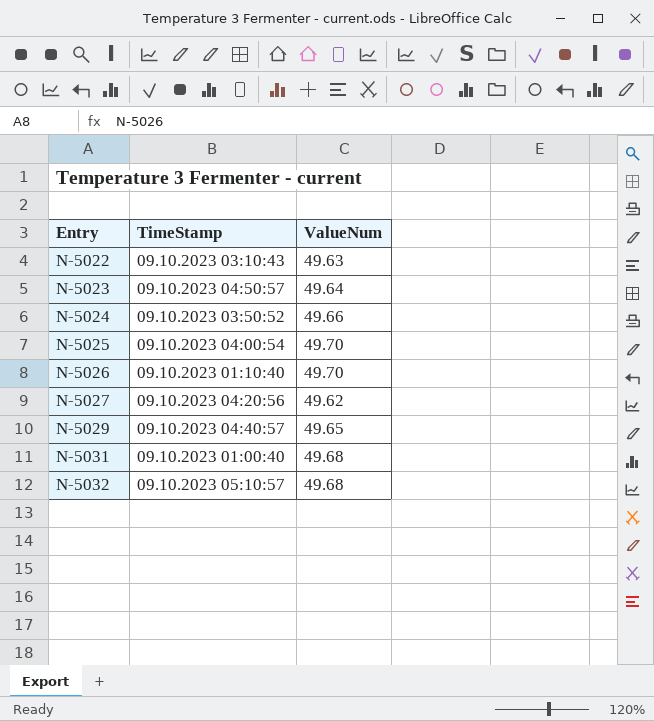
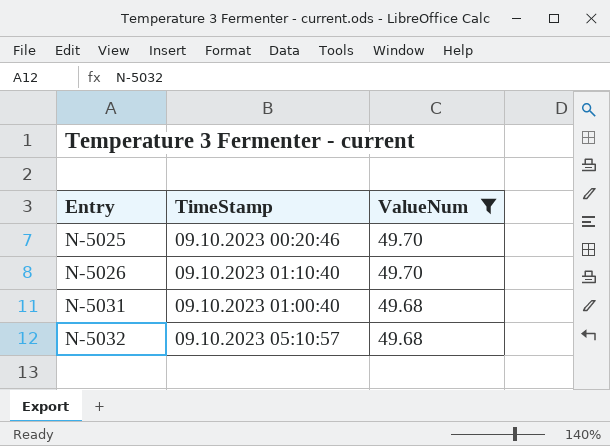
filter: none -> ValueNum >= 49.68
N-5025 | TimeStamp: 09.10.2023 04:00:54 -> 09.10.2023 00:20:46

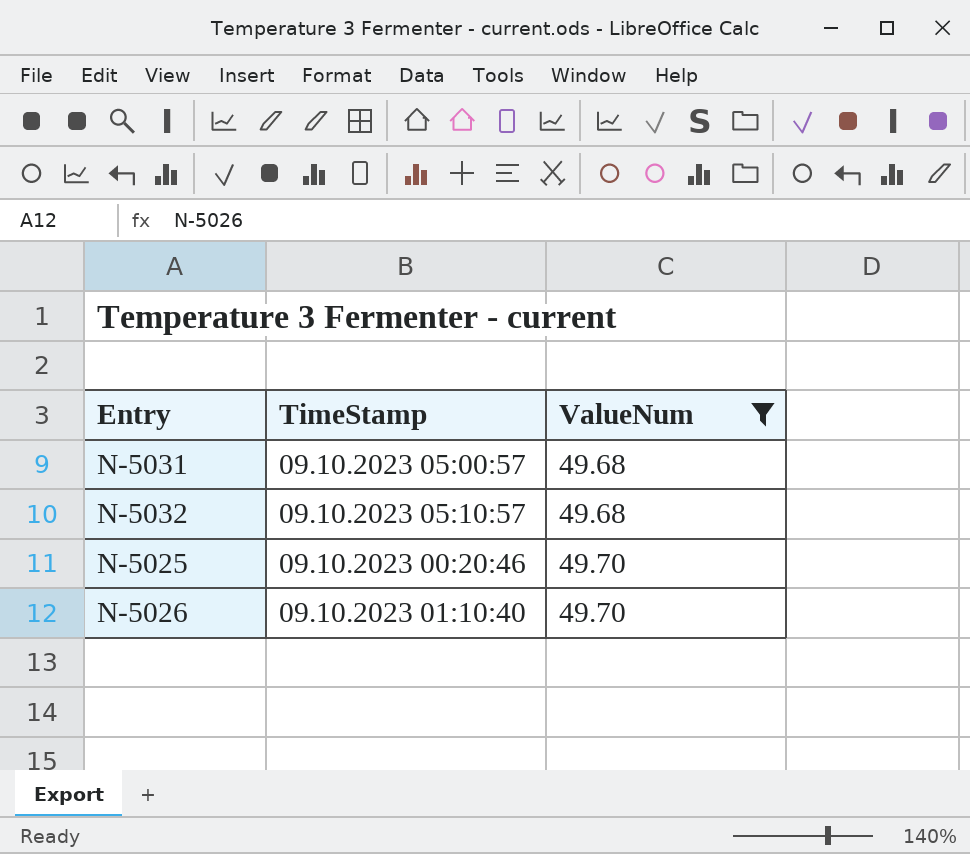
row order: Entry ascending -> ValueNum ascending
N-5031 | TimeStamp: 09.10.2023 01:00:40 -> 09.10.2023 05:00:57

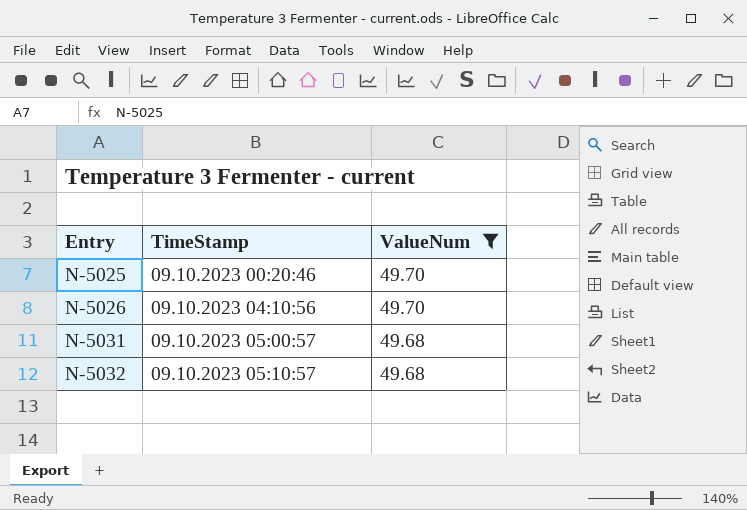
row order: ValueNum ascending -> Entry ascending
N-5026 | TimeStamp: 09.10.2023 01:10:40 -> 09.10.2023 04:10:56

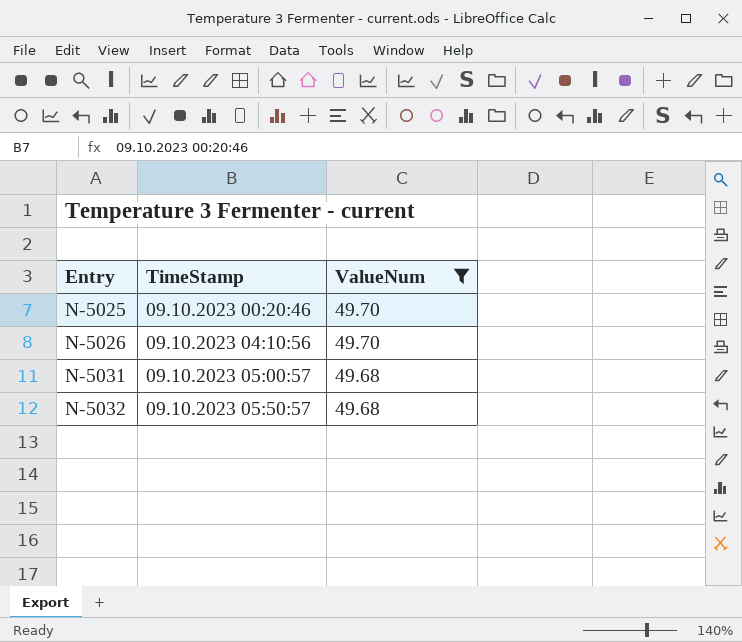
N-5032 | TimeStamp: 09.10.2023 05:10:57 -> 09.10.2023 05:50:57

